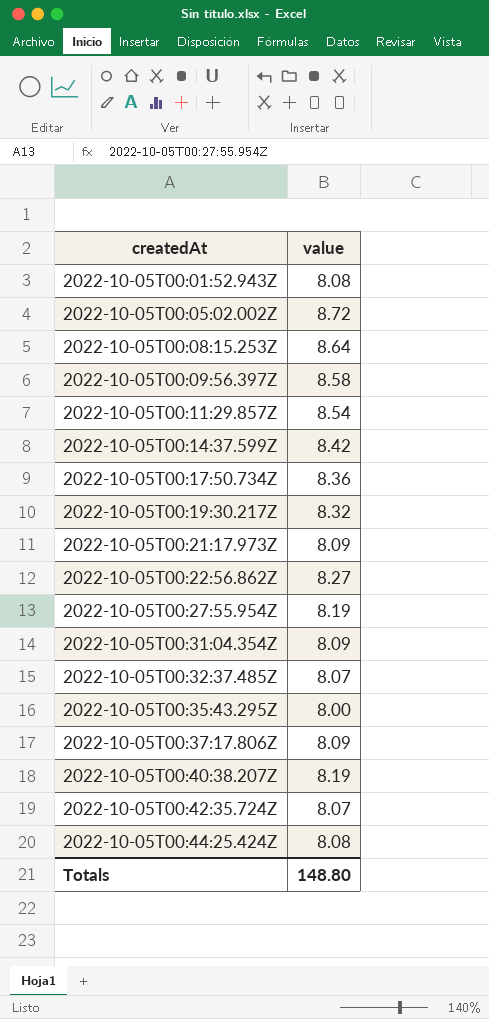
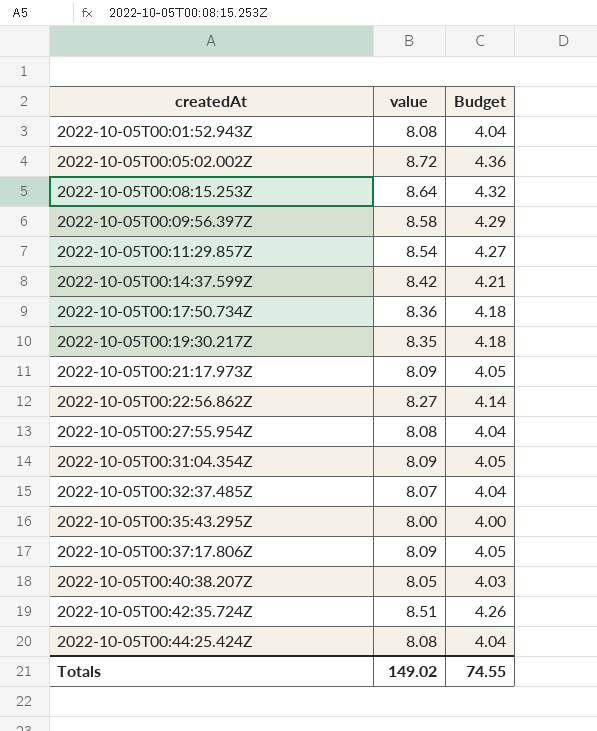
column Budget | formula: none -> [value] * 0.5
2022-10-05T00:19:30.217Z | value: 8.32 -> 8.35
2022-10-05T00:27:55.954Z | value: 8.19 -> 8.08
2022-10-05T00:40:38.207Z | value: 8.19 -> 8.05
2022-10-05T00:42:35.724Z | value: 8.07 -> 8.51
Totals | value: 148.80 -> 149.02

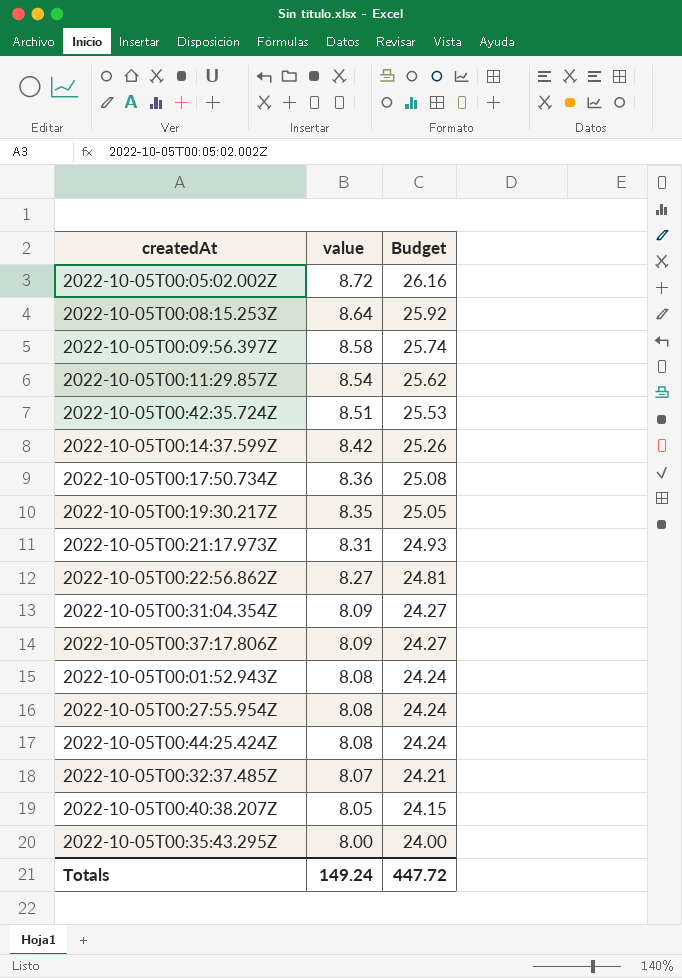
row order: createdAt ascending -> value descending
column Budget | formula: [value] * 0.5 -> [value] * 3
2022-10-05T00:21:17.973Z | value: 8.09 -> 8.31
Totals | value: 149.02 -> 149.24
Totals | Budget: 74.55 -> 447.72

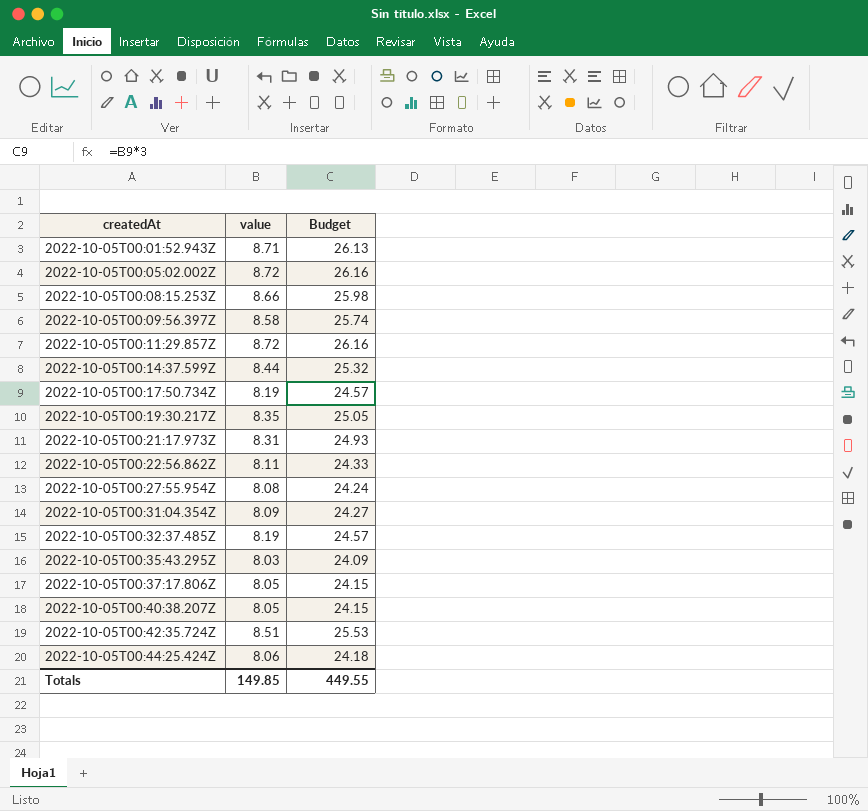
row order: value descending -> createdAt ascending
2022-10-05T00:01:52.943Z | value: 8.08 -> 8.71
2022-10-05T00:01:52.943Z | Budget: 24.24 -> 26.13
2022-10-05T00:08:15.253Z | value: 8.64 -> 8.66
2022-10-05T00:08:15.253Z | Budget: 25.92 -> 25.98
2022-10-05T00:11:29.857Z | value: 8.54 -> 8.72
2022-10-05T00:11:29.857Z | Budget: 25.62 -> 26.16
2022-10-05T00:14:37.599Z | value: 8.42 -> 8.44
2022-10-05T00:14:37.599Z | Budget: 25.26 -> 25.32
2022-10-05T00:17:50.734Z | value: 8.36 -> 8.19
2022-10-05T00:17:50.734Z | Budget: 25.08 -> 24.57
2022-10-05T00:22:56.862Z | value: 8.27 -> 8.11
2022-10-05T00:22:56.862Z | Budget: 24.81 -> 24.33
2022-10-05T00:32:37.485Z | value: 8.07 -> 8.19
2022-10-05T00:32:37.485Z | Budget: 24.21 -> 24.57
2022-10-05T00:35:43.295Z | value: 8.00 -> 8.03
2022-10-05T00:35:43.295Z | Budget: 24.00 -> 24.09
2022-10-05T00:37:17.806Z | value: 8.09 -> 8.05
2022-10-05T00:37:17.806Z | Budget: 24.27 -> 24.15
2022-10-05T00:44:25.424Z | value: 8.08 -> 8.06
2022-10-05T00:44:25.424Z | Budget: 24.24 -> 24.18
Totals | value: 149.24 -> 149.85
Totals | Budget: 447.72 -> 449.55

